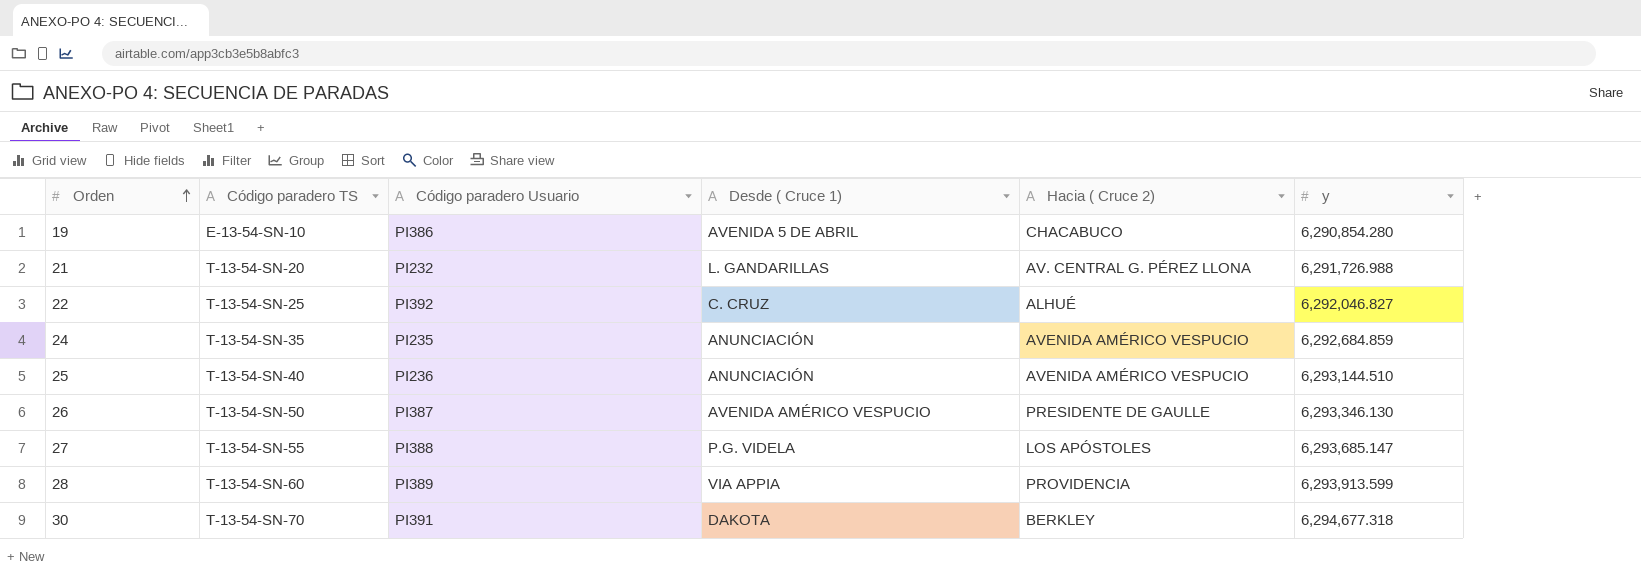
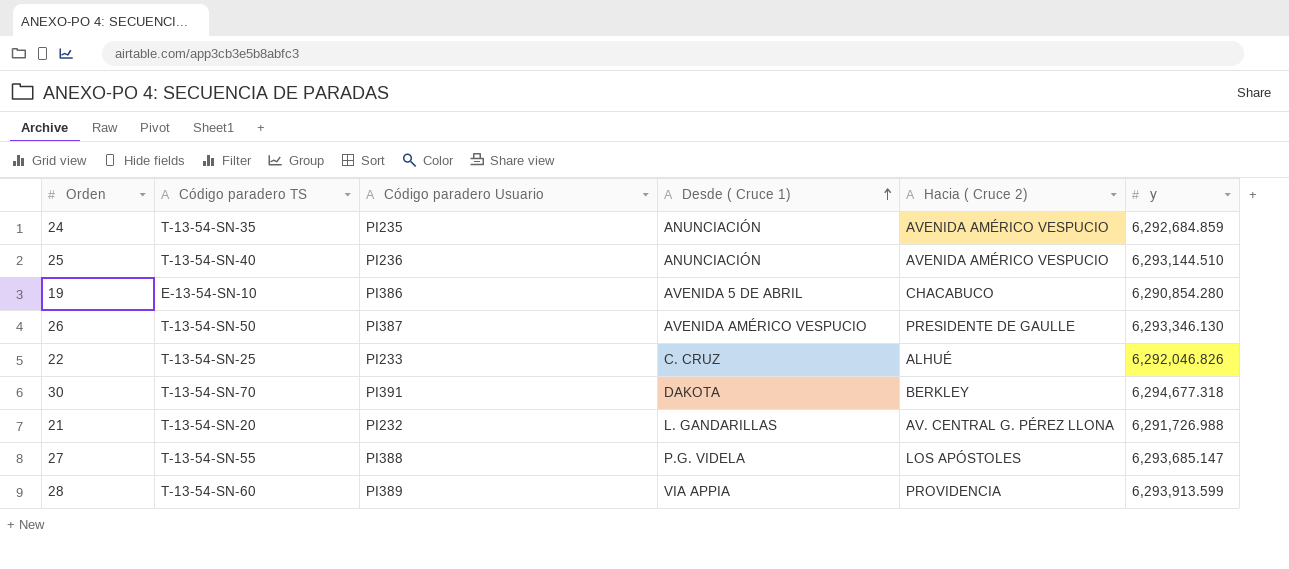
row order: Orden ascending -> Desde ( Cruce 1) ascending
22 | Código paradero Usuario: PI392 -> PI233
22 | y: 6,292,046.827 -> 6,292,046.826

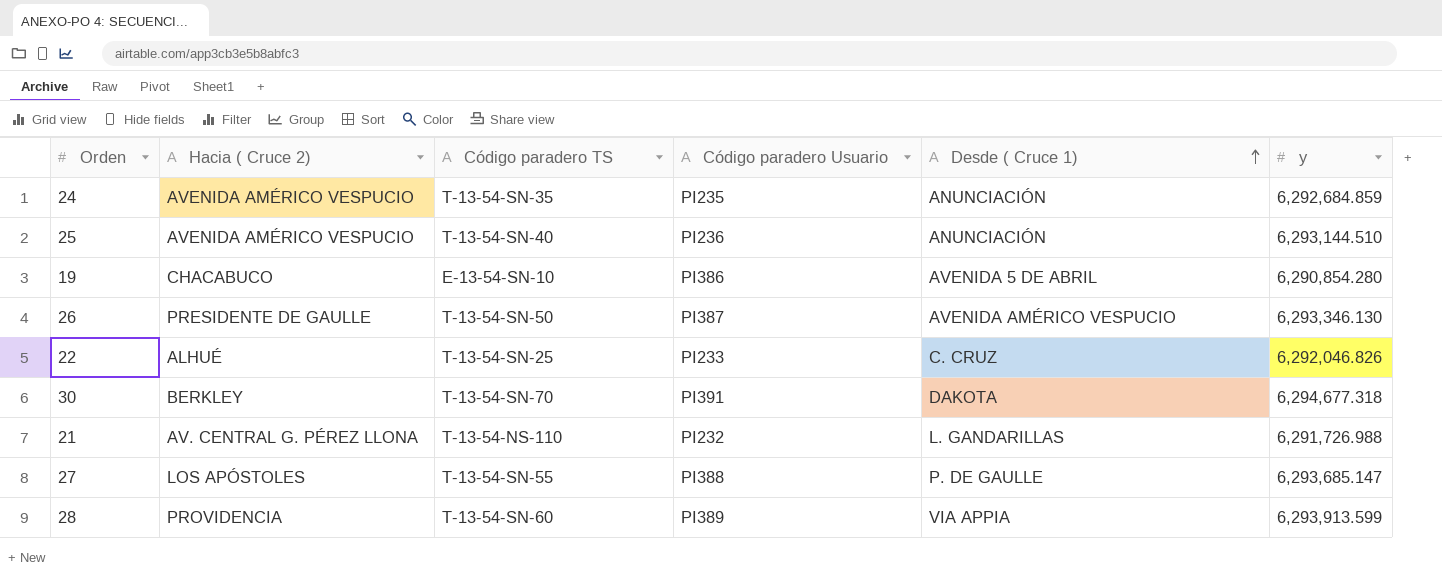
column Hacia ( Cruce 2) | position: 5 -> 2
21 | Código paradero TS: T-13-54-SN-20 -> T-13-54-NS-110
27 | Desde ( Cruce 1): P.G. VIDELA -> P. DE GAULLE

